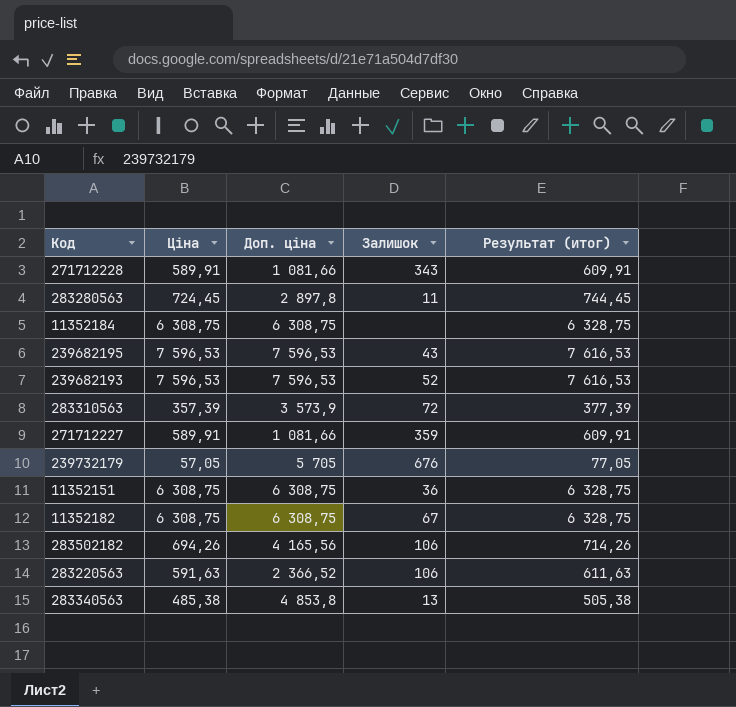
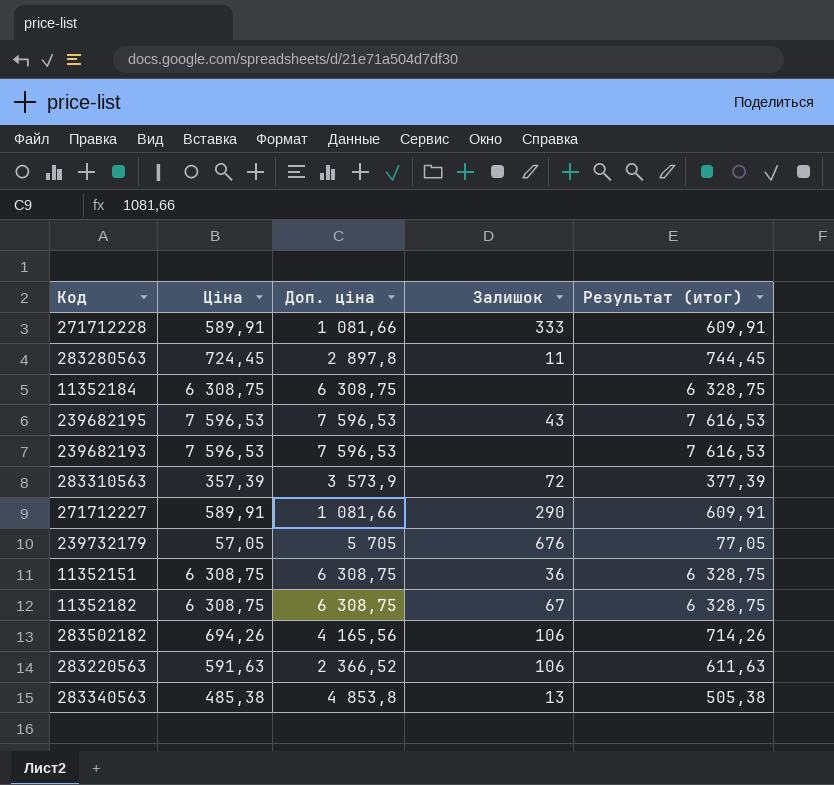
271712228 | Залишок: 343 -> 333
239682193 | Залишок: 52 -> none
271712227 | Залишок: 359 -> 290

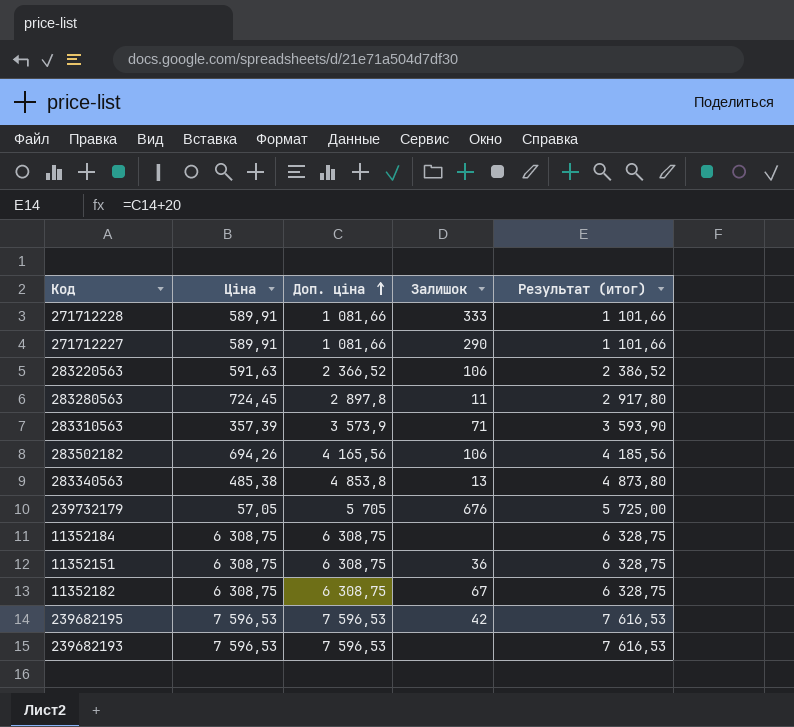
row order: none -> Доп. ціна ascending
column Результат (итог) | formula: [Ціна] + 20 -> [Доп. ціна] + 20
283310563 | Залишок: 72 -> 71
239682195 | Залишок: 43 -> 42

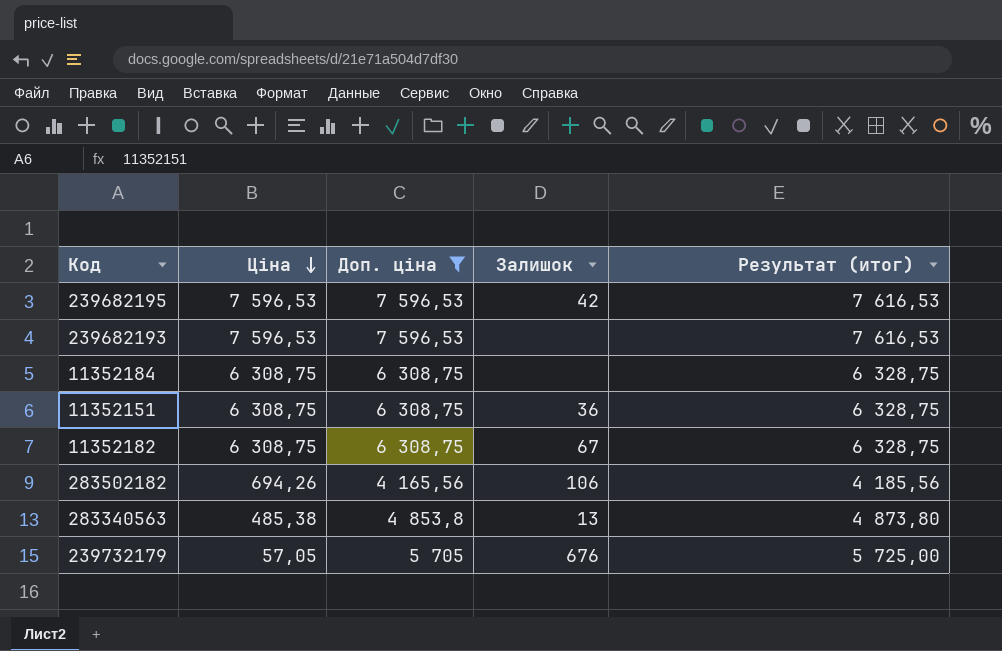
filter: none -> Доп. ціна >= 4 165,56
row order: Доп. ціна ascending -> Ціна descending

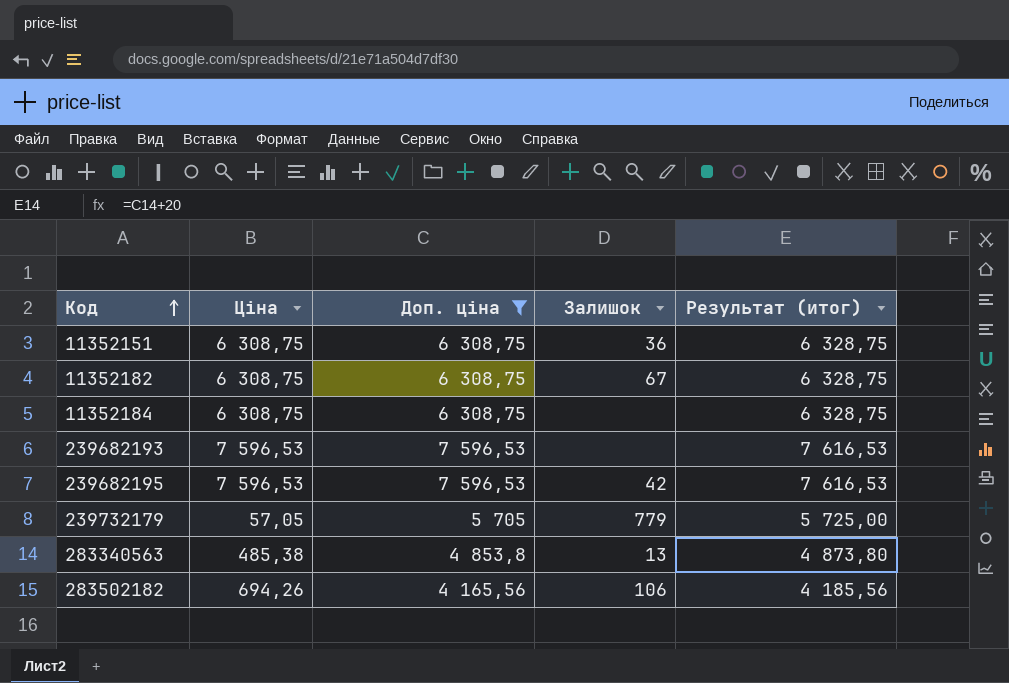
row order: Ціна descending -> Код ascending
239732179 | Залишок: 676 -> 779

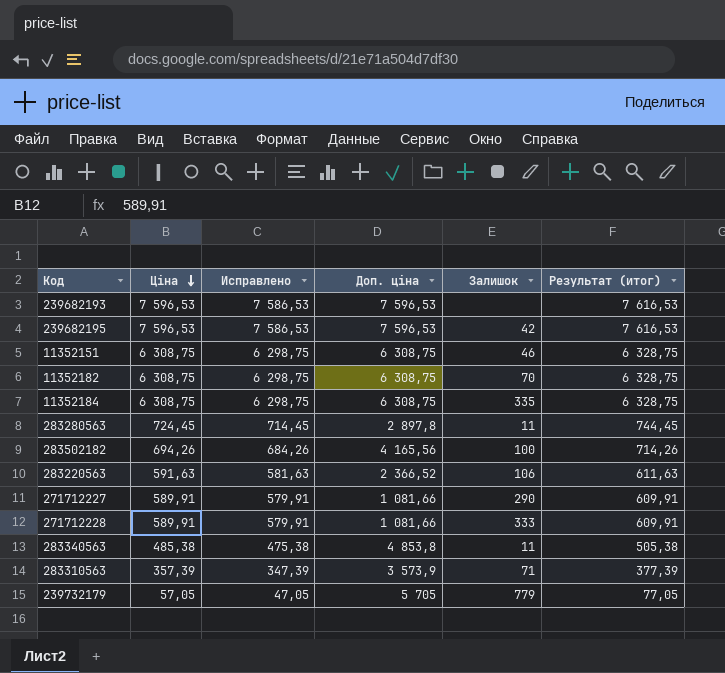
filter: Доп. ціна >= 4 165,56 -> none
row order: Код ascending -> Ціна descending
column Исправлено | formula: none -> [Ціна] - 10
column Результат (итог) | formula: [Доп. ціна] + 20 -> [Ціна] + 20
11352151 | Залишок: 36 -> 46
11352182 | Залишок: 67 -> 70
11352184 | Залишок: none -> 335
283502182 | Залишок: 106 -> 100
283340563 | Залишок: 13 -> 11

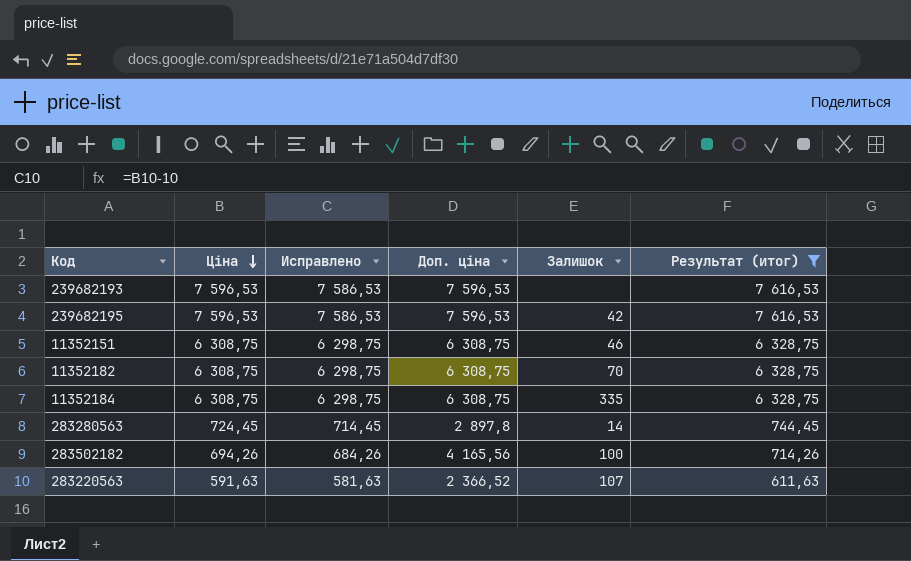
filter: none -> Результат (итог) >= 611,63
283280563 | Залишок: 11 -> 14
283220563 | Залишок: 106 -> 107

